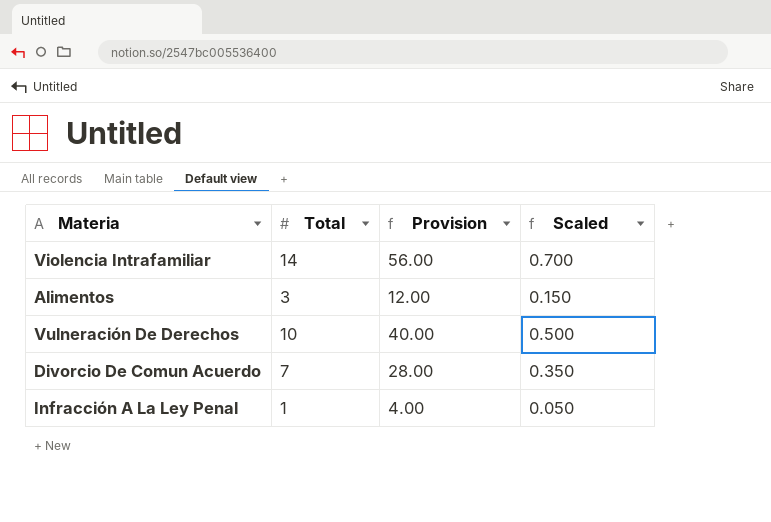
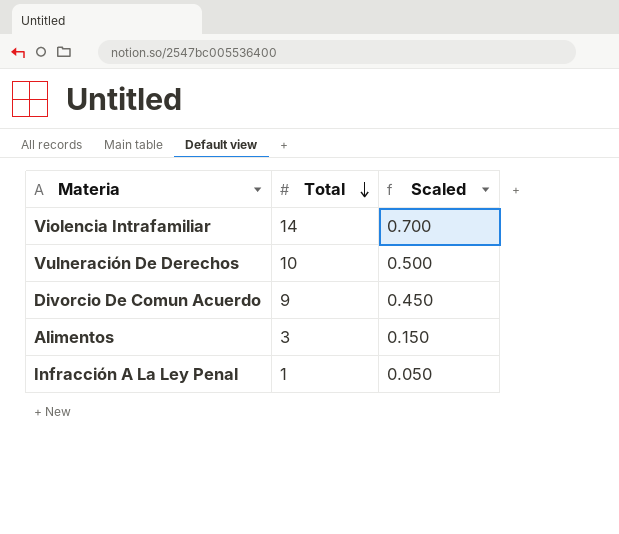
row order: none -> Total descending
column Provision | formula: [Total] * 4 -> none
Divorcio De Comun Acuerdo | Total: 7 -> 9
Divorcio De Comun Acuerdo | Scaled: 0.350 -> 0.450

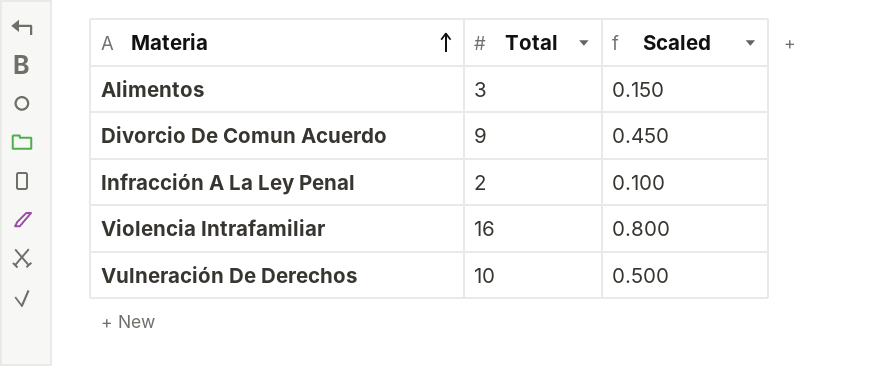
row order: Total descending -> Materia ascending
Infracción A La Ley Penal | Total: 1 -> 2
Infracción A La Ley Penal | Scaled: 0.050 -> 0.100
Violencia Intrafamiliar | Total: 14 -> 16
Violencia Intrafamiliar | Scaled: 0.700 -> 0.800

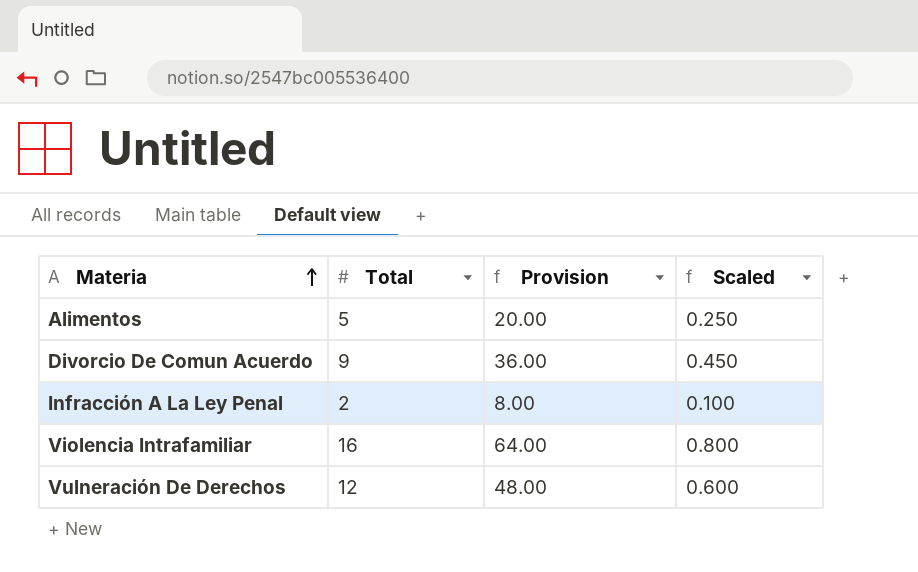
column Provision | formula: none -> [Total] * 4
Alimentos | Total: 3 -> 5
Alimentos | Scaled: 0.150 -> 0.250
Vulneración De Derechos | Total: 10 -> 12
Vulneración De Derechos | Scaled: 0.500 -> 0.600

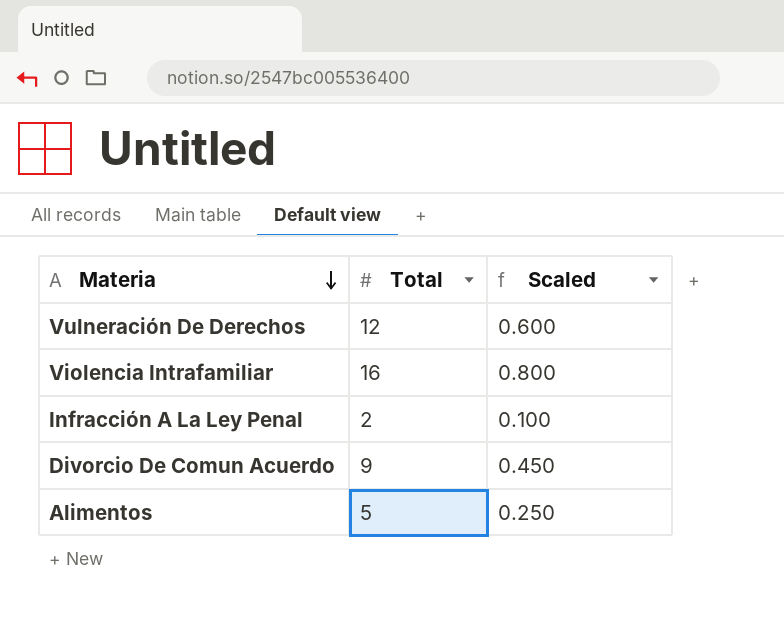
row order: Materia ascending -> Materia descending
column Provision | formula: [Total] * 4 -> none

